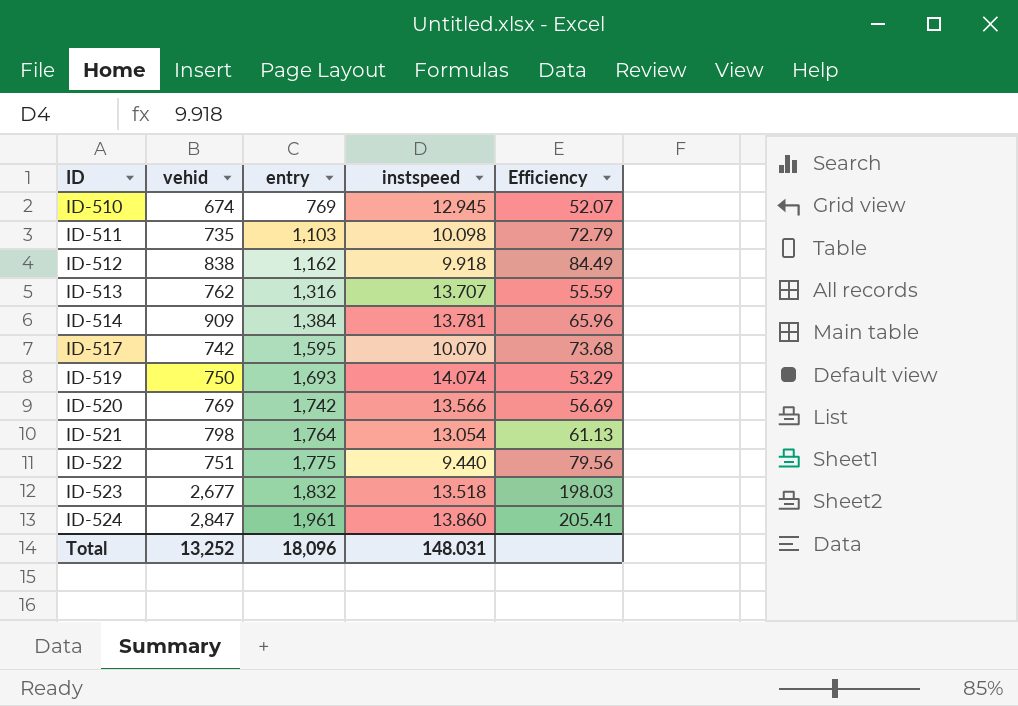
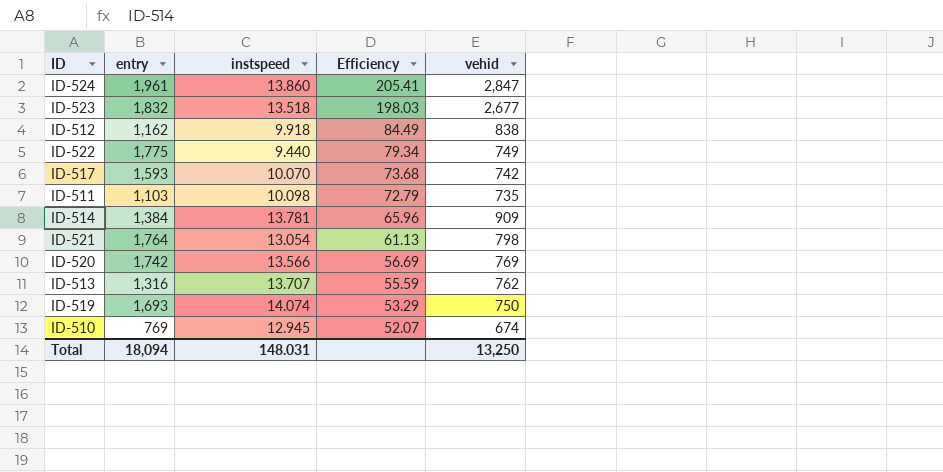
row order: ID ascending -> Efficiency descending
column vehid | position: 2 -> 5
ID-522 | Efficiency: 79.56 -> 79.34
ID-522 | vehid: 751 -> 749
ID-517 | entry: 1,595 -> 1,593
Total | entry: 18,096 -> 18,094
Total | vehid: 13,252 -> 13,250

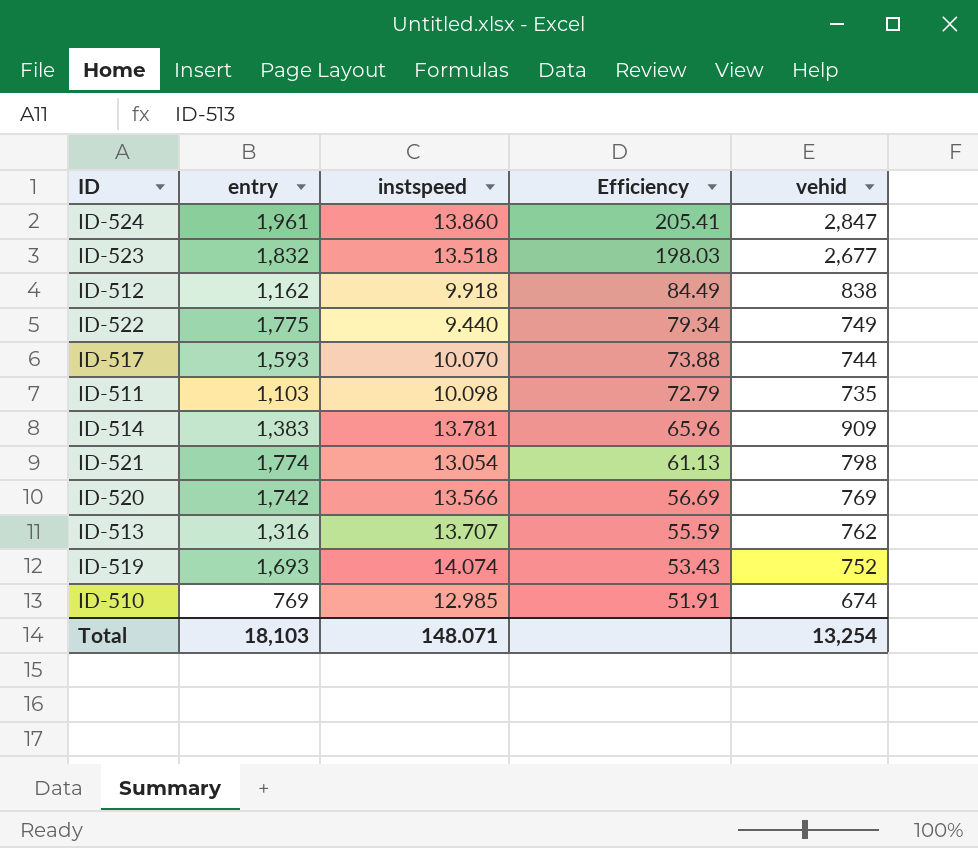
ID-517 | Efficiency: 73.68 -> 73.88
ID-517 | vehid: 742 -> 744
ID-514 | entry: 1,384 -> 1,383
ID-521 | entry: 1,764 -> 1,774
ID-519 | Efficiency: 53.29 -> 53.43
ID-519 | vehid: 750 -> 752
ID-510 | instspeed: 12.945 -> 12.985
ID-510 | Efficiency: 52.07 -> 51.91
Total | entry: 18,094 -> 18,103
Total | instspeed: 148.031 -> 148.071
Total | vehid: 13,250 -> 13,254

